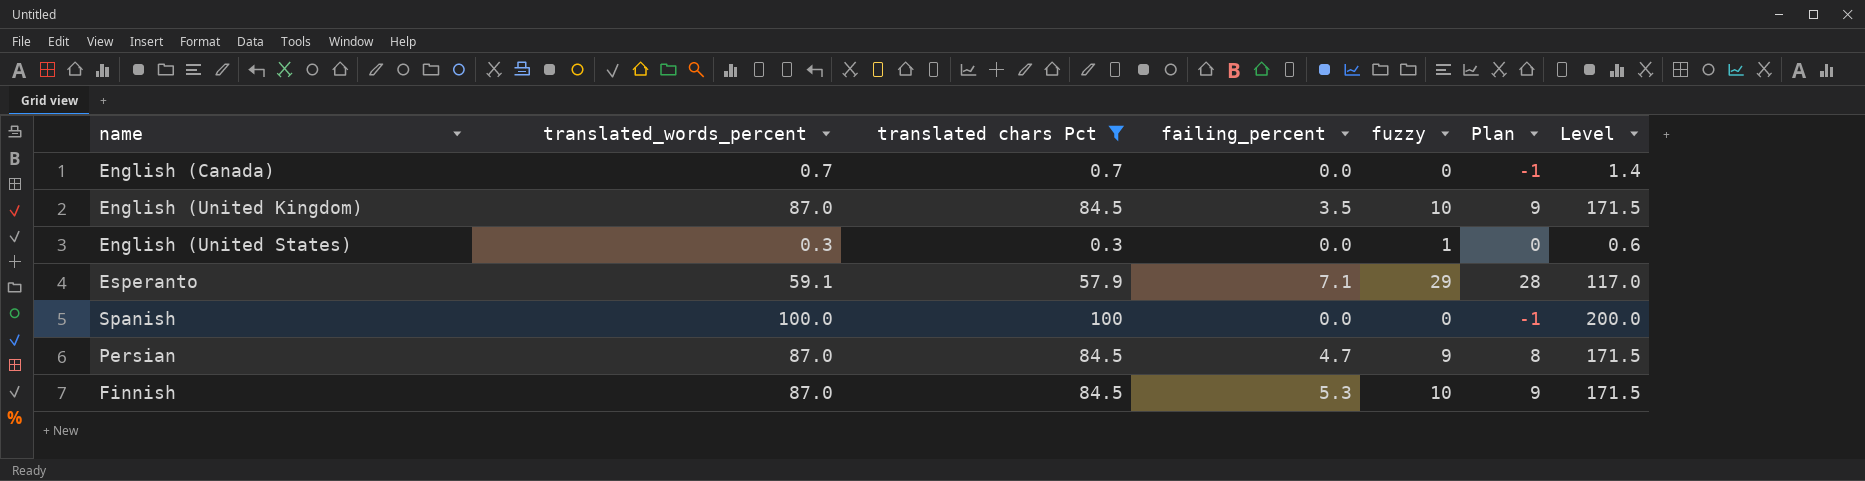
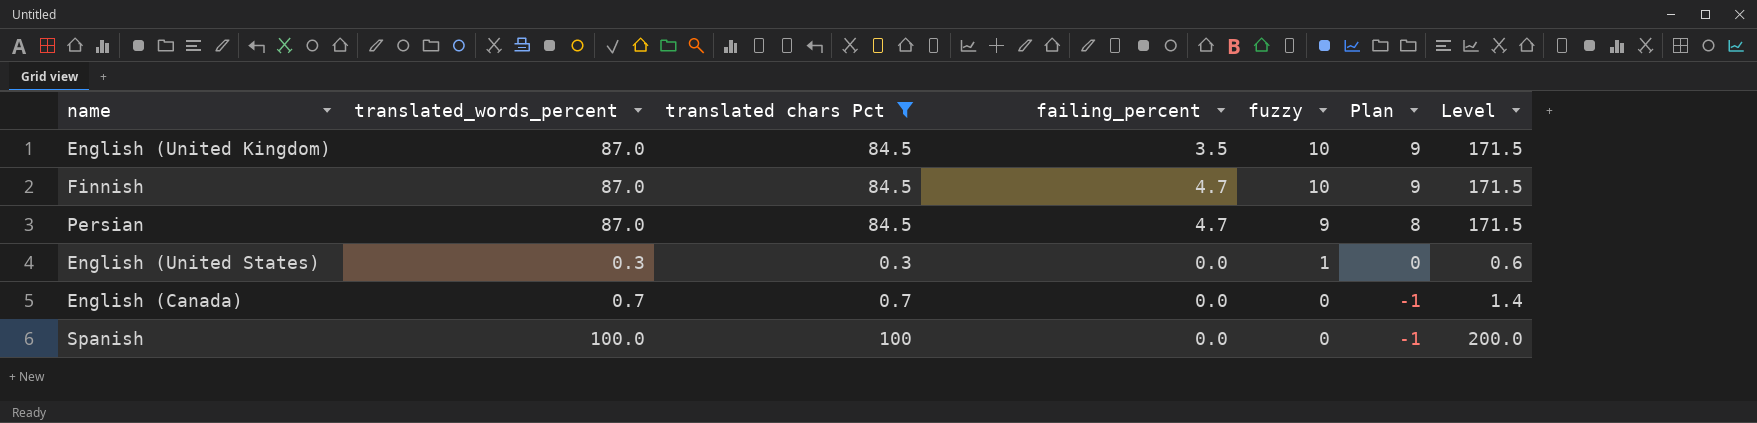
row order: none -> fuzzy descending
row Esperanto: 59.1 | 57.9 | 7.1 | 29 | 28 | 117.0 -> none
Finnish | failing_percent: 5.3 -> 4.7

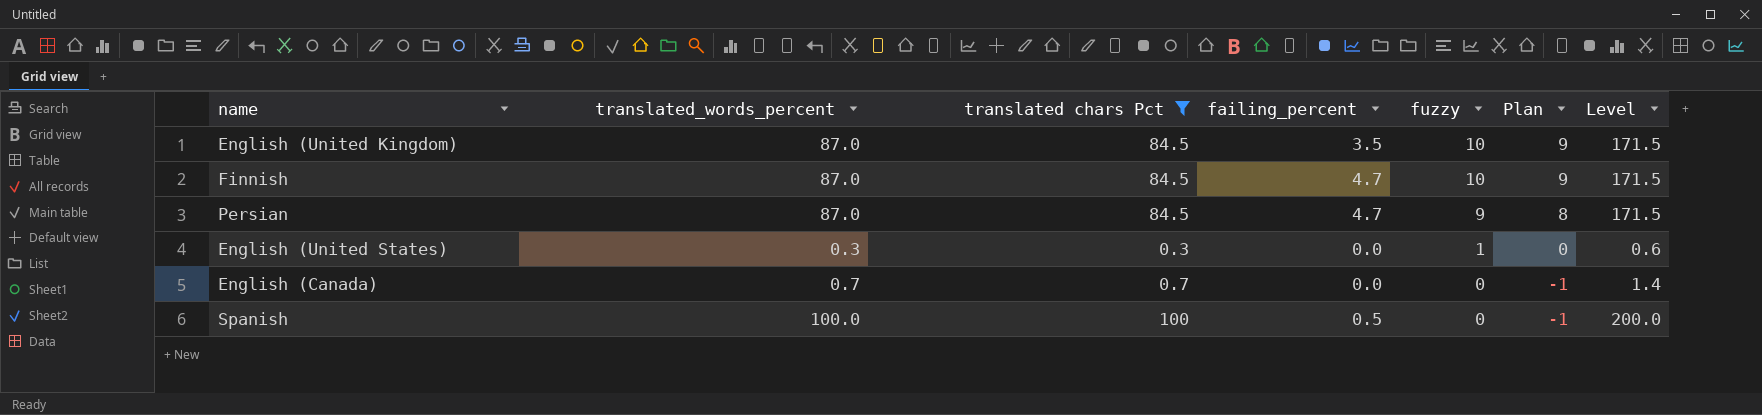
Spanish | failing_percent: 0.0 -> 0.5

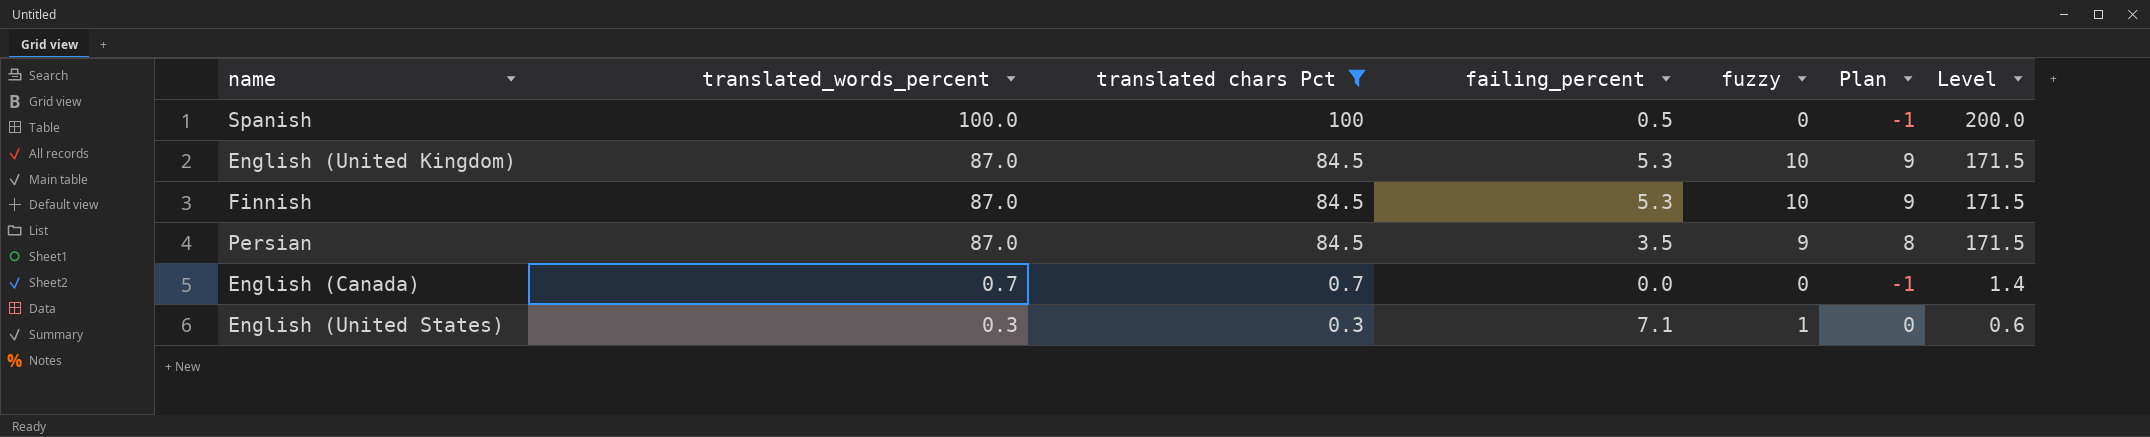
row order: fuzzy descending -> translated_words_percent descending
English (United Kingdom) | failing_percent: 3.5 -> 5.3
Finnish | failing_percent: 4.7 -> 5.3
Persian | failing_percent: 4.7 -> 3.5
English (United States) | failing_percent: 0.0 -> 7.1

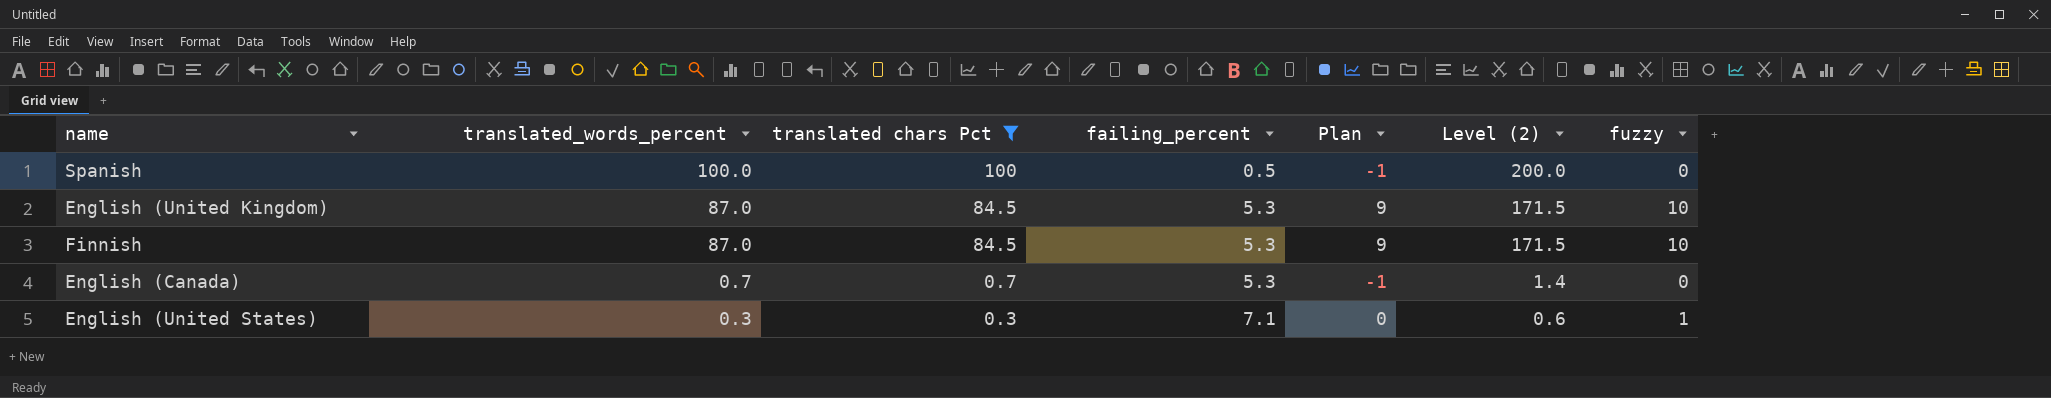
column name: Level -> Level (2)
column fuzzy | position: 5 -> 7
row Persian: 87.0 | 84.5 | 3.5 | 9 | 8 | 171.5 -> none
English (Canada) | failing_percent: 0.0 -> 5.3

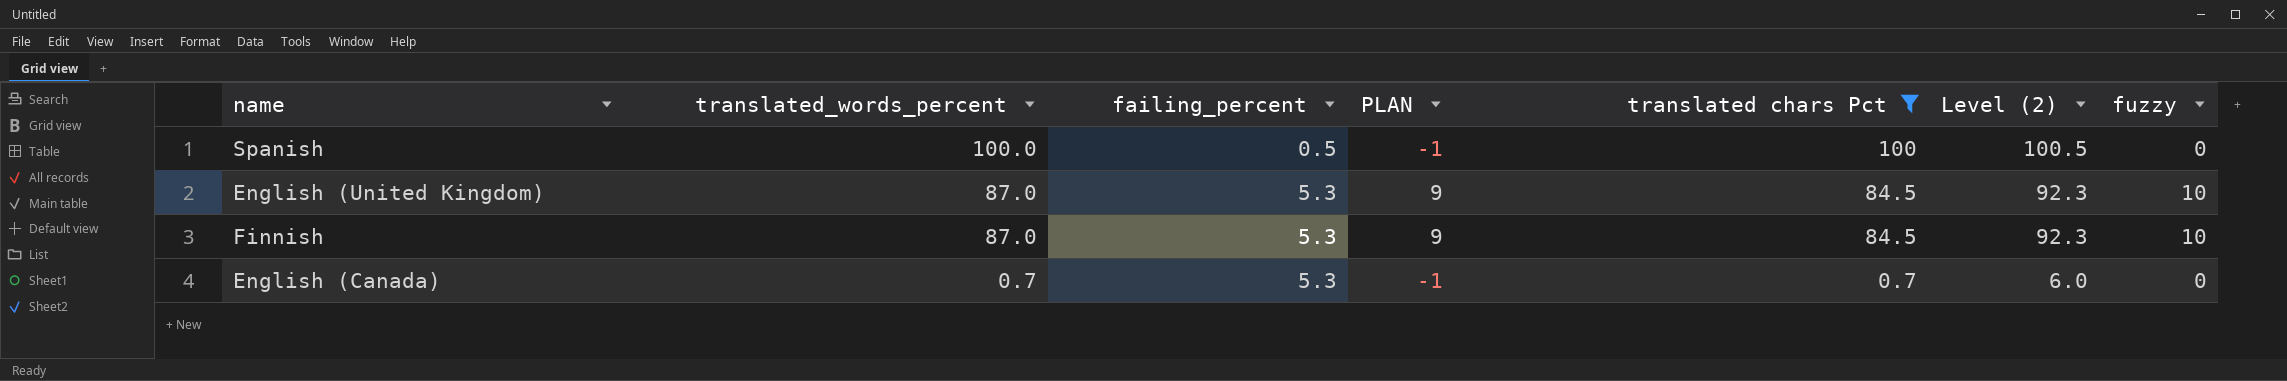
column name: Plan -> PLAN
column translated chars Pct | position: 3 -> 5
column Level (2) | formula: [translated_words_percent] + [translated chars Pct] -> [translated_words_percent] + [failing_percent]
row English (United States): 0.3 | 0.3 | 7.1 | 0 | 0.6 | 1 -> none

